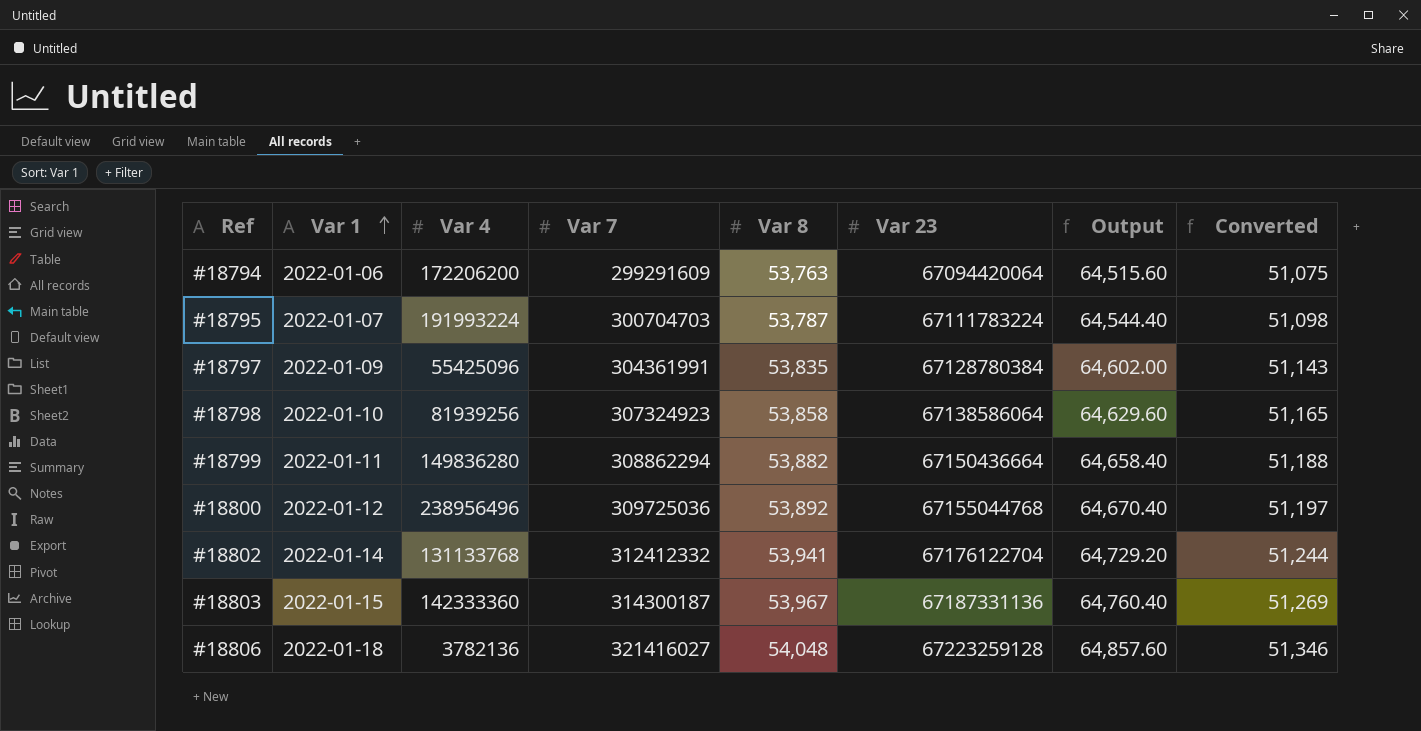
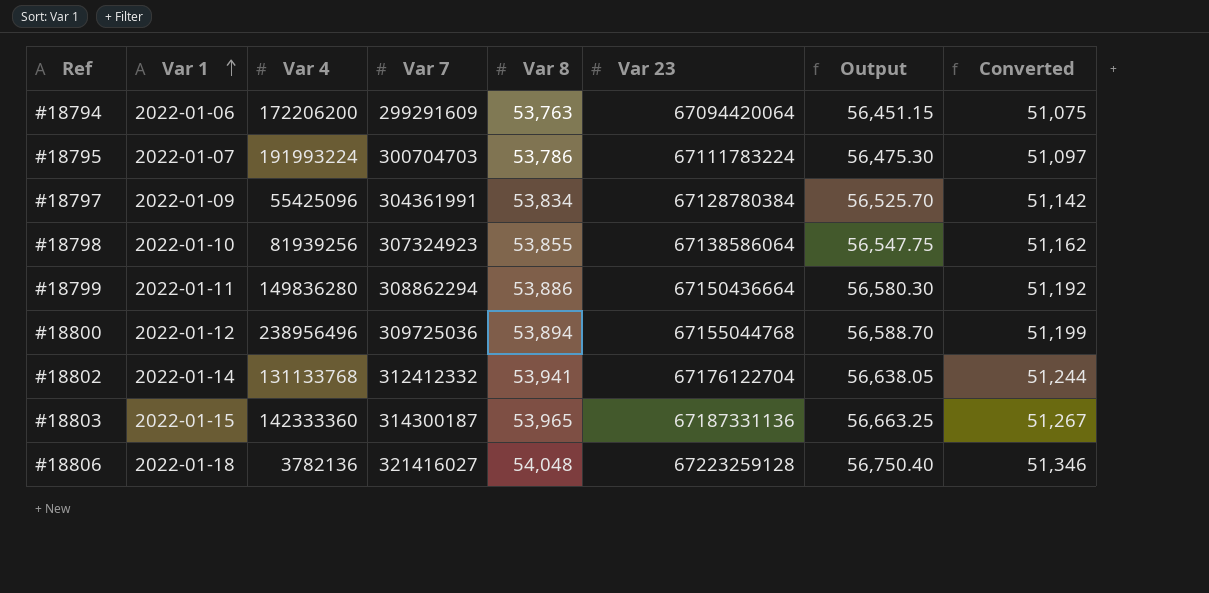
column Output | formula: [Var 8] * 1.2 -> [Var 8] * 1.05
#18795 | Var 8: 53,787 -> 53,786
#18795 | Converted: 51,098 -> 51,097
#18797 | Var 8: 53,835 -> 53,834
#18797 | Converted: 51,143 -> 51,142
#18798 | Var 8: 53,858 -> 53,855
#18798 | Converted: 51,165 -> 51,162
#18799 | Var 8: 53,882 -> 53,886
#18799 | Converted: 51,188 -> 51,192
#18800 | Var 8: 53,892 -> 53,894
#18800 | Converted: 51,197 -> 51,199
#18803 | Var 8: 53,967 -> 53,965
#18803 | Converted: 51,269 -> 51,267

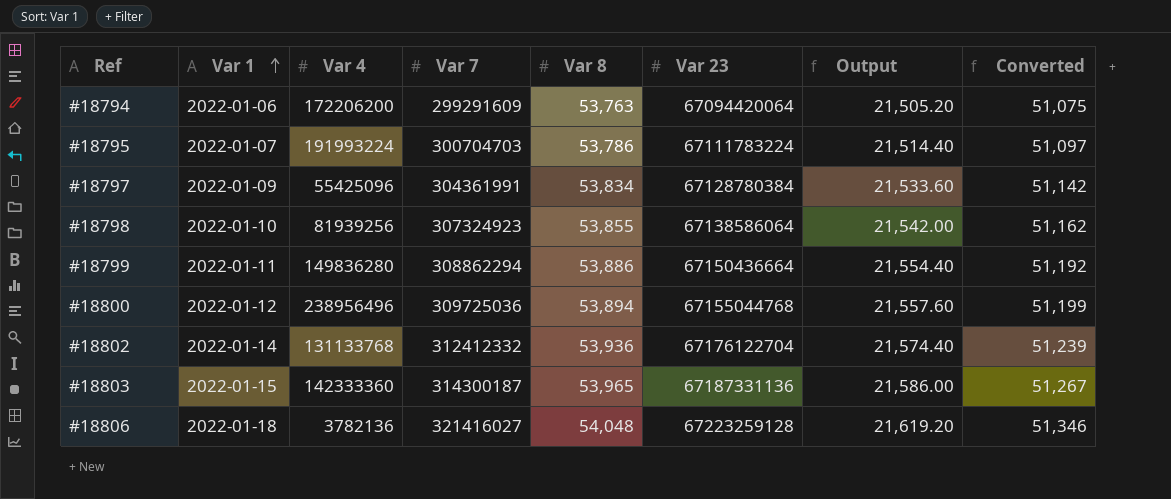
column Output | formula: [Var 8] * 1.05 -> [Var 8] * 0.4
#18802 | Var 8: 53,941 -> 53,936
#18802 | Converted: 51,244 -> 51,239

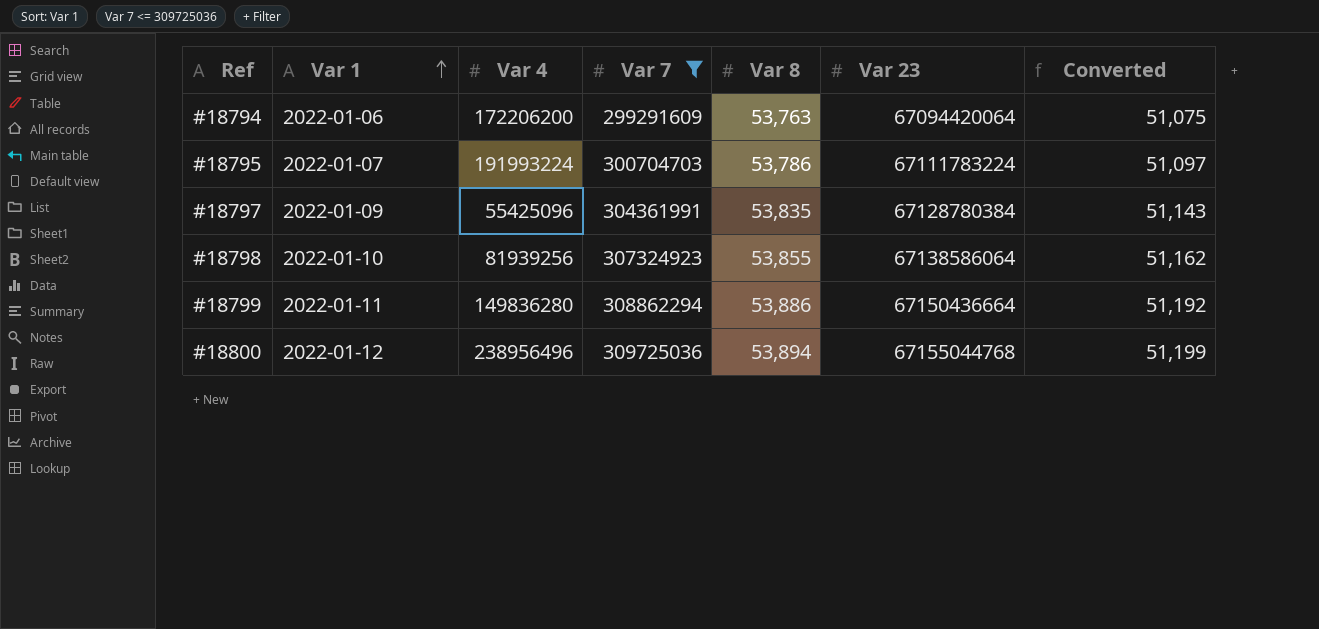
filter: none -> Var 7 <= 309725036
column Output | formula: [Var 8] * 0.4 -> none
#18797 | Var 8: 53,834 -> 53,835
#18797 | Converted: 51,142 -> 51,143

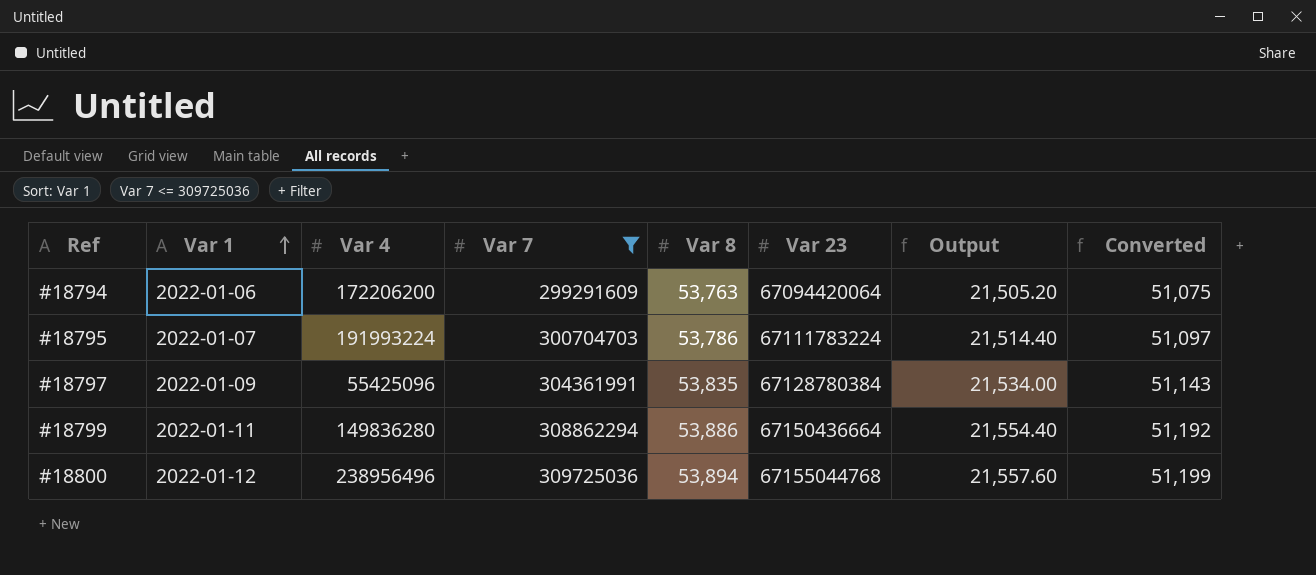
column Output | formula: none -> [Var 8] * 0.4
row #18798: 2022-01-10 | 81939256 | 307324923 | 53,855 | 67138586064 | 51,162 -> none

